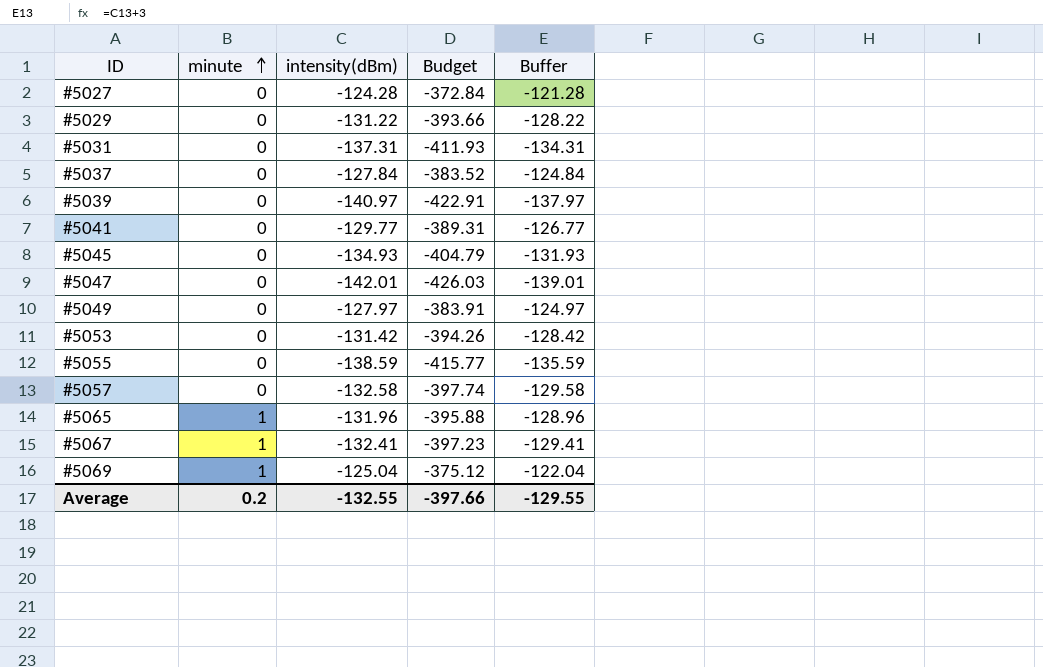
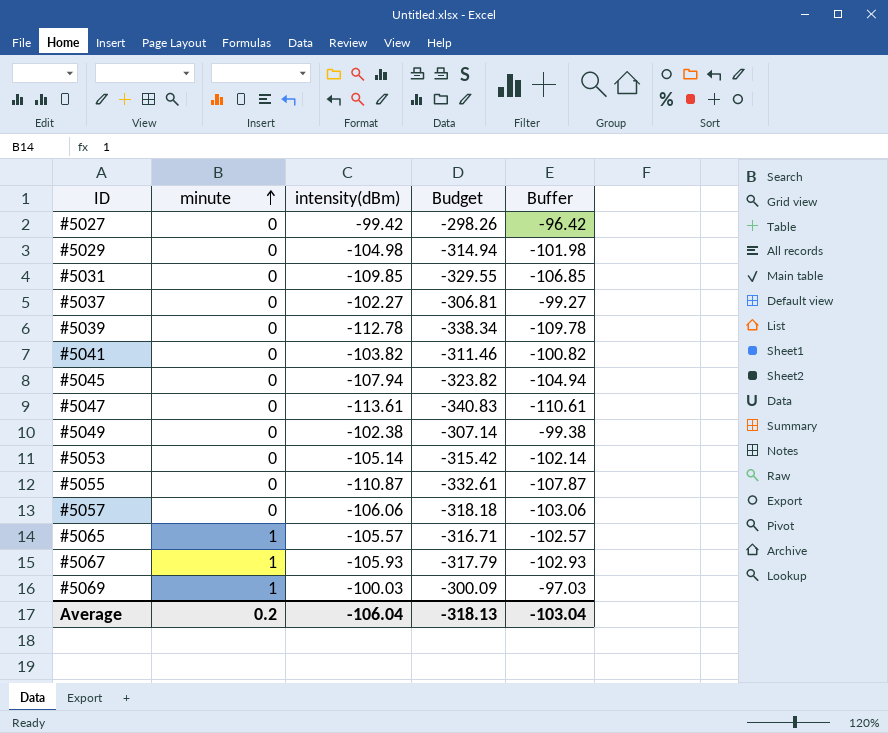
#5027 | intensity(dBm): -124.28 -> -99.42
#5027 | Budget: -372.84 -> -298.26
#5027 | Buffer: -121.28 -> -96.42
#5029 | intensity(dBm): -131.22 -> -104.98
#5029 | Budget: -393.66 -> -314.94
#5029 | Buffer: -128.22 -> -101.98
#5031 | intensity(dBm): -137.31 -> -109.85
#5031 | Budget: -411.93 -> -329.55
#5031 | Buffer: -134.31 -> -106.85
#5037 | intensity(dBm): -127.84 -> -102.27
#5037 | Budget: -383.52 -> -306.81
#5037 | Buffer: -124.84 -> -99.27
#5039 | intensity(dBm): -140.97 -> -112.78
#5039 | Budget: -422.91 -> -338.34
#5039 | Buffer: -137.97 -> -109.78
#5041 | intensity(dBm): -129.77 -> -103.82
#5041 | Budget: -389.31 -> -311.46
#5041 | Buffer: -126.77 -> -100.82
#5045 | intensity(dBm): -134.93 -> -107.94
#5045 | Budget: -404.79 -> -323.82
#5045 | Buffer: -131.93 -> -104.94
#5047 | intensity(dBm): -142.01 -> -113.61
#5047 | Budget: -426.03 -> -340.83
#5047 | Buffer: -139.01 -> -110.61
#5049 | intensity(dBm): -127.97 -> -102.38
#5049 | Budget: -383.91 -> -307.14
#5049 | Buffer: -124.97 -> -99.38
#5053 | intensity(dBm): -131.42 -> -105.14
#5053 | Budget: -394.26 -> -315.42
#5053 | Buffer: -128.42 -> -102.14
#5055 | intensity(dBm): -138.59 -> -110.87
#5055 | Budget: -415.77 -> -332.61
#5055 | Buffer: -135.59 -> -107.87
#5057 | intensity(dBm): -132.58 -> -106.06
#5057 | Budget: -397.74 -> -318.18
#5057 | Buffer: -129.58 -> -103.06
#5065 | intensity(dBm): -131.96 -> -105.57
#5065 | Budget: -395.88 -> -316.71
#5065 | Buffer: -128.96 -> -102.57
#5067 | intensity(dBm): -132.41 -> -105.93
#5067 | Budget: -397.23 -> -317.79
#5067 | Buffer: -129.41 -> -102.93
#5069 | intensity(dBm): -125.04 -> -100.03
#5069 | Budget: -375.12 -> -300.09
#5069 | Buffer: -122.04 -> -97.03
Average | intensity(dBm): -132.55 -> -106.04
Average | Budget: -397.66 -> -318.13
Average | Buffer: -129.55 -> -103.04

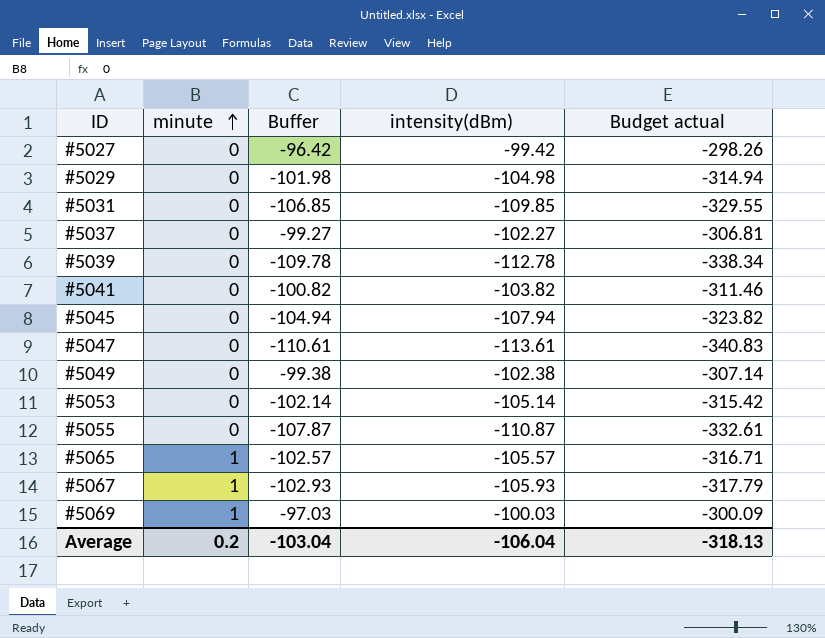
column Buffer | position: 5 -> 3
column name: Budget -> Budget actual
row #5057: 0 | -106.06 | -318.18 | -103.06 -> none

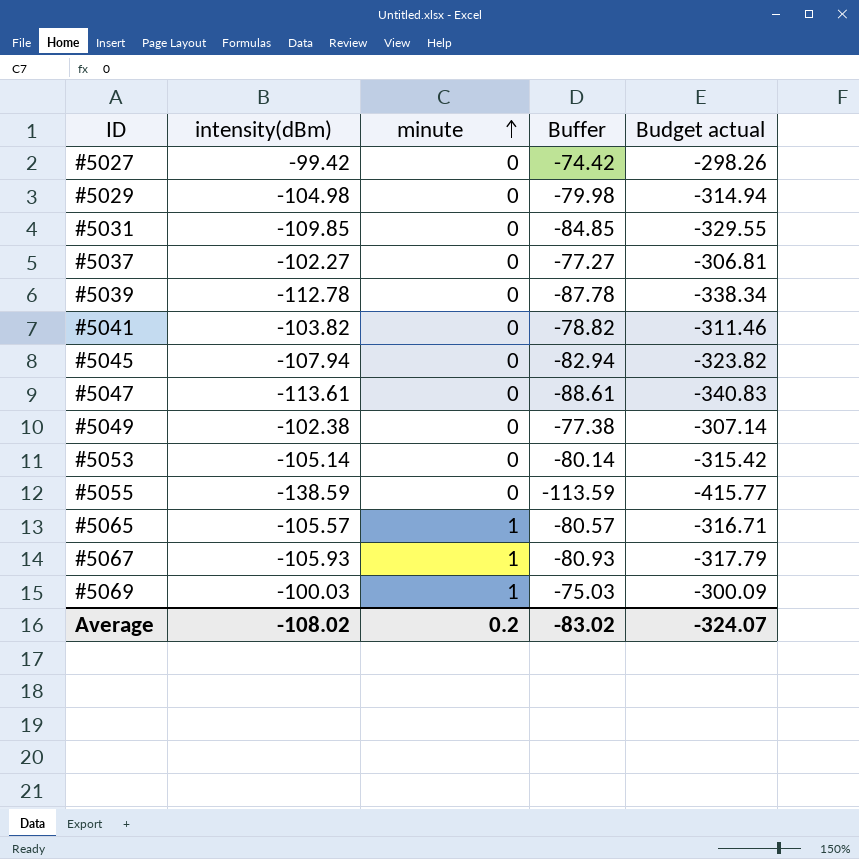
column intensity(dBm) | position: 4 -> 2
column Buffer | formula: [intensity(dBm)] + 3 -> [intensity(dBm)] + 25
#5055 | intensity(dBm): -110.87 -> -138.59
#5055 | Budget actual: -332.61 -> -415.77
Average | intensity(dBm): -106.04 -> -108.02
Average | Buffer: -103.04 -> -83.02
Average | Budget actual: -318.13 -> -324.07

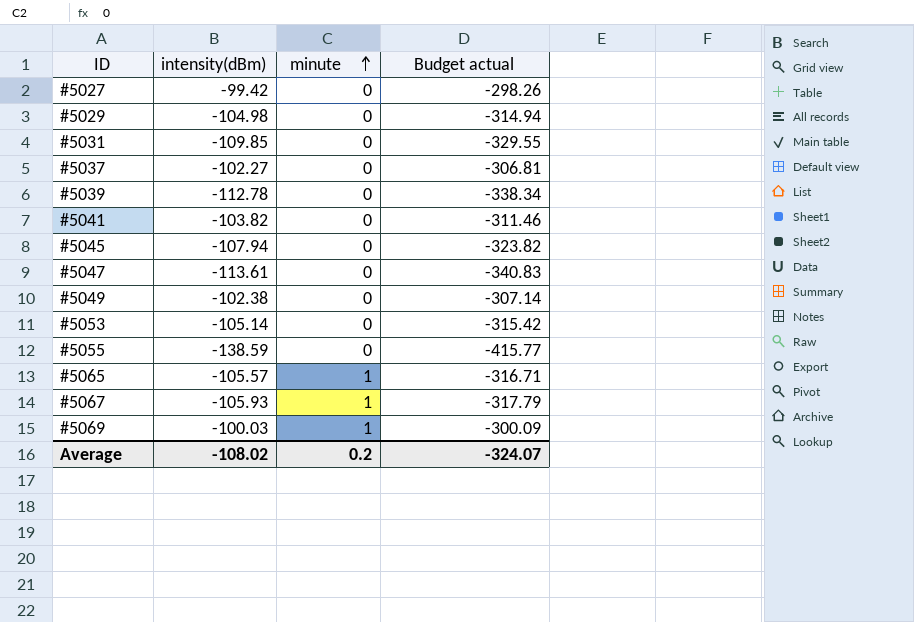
column Buffer | formula: [intensity(dBm)] + 25 -> none

